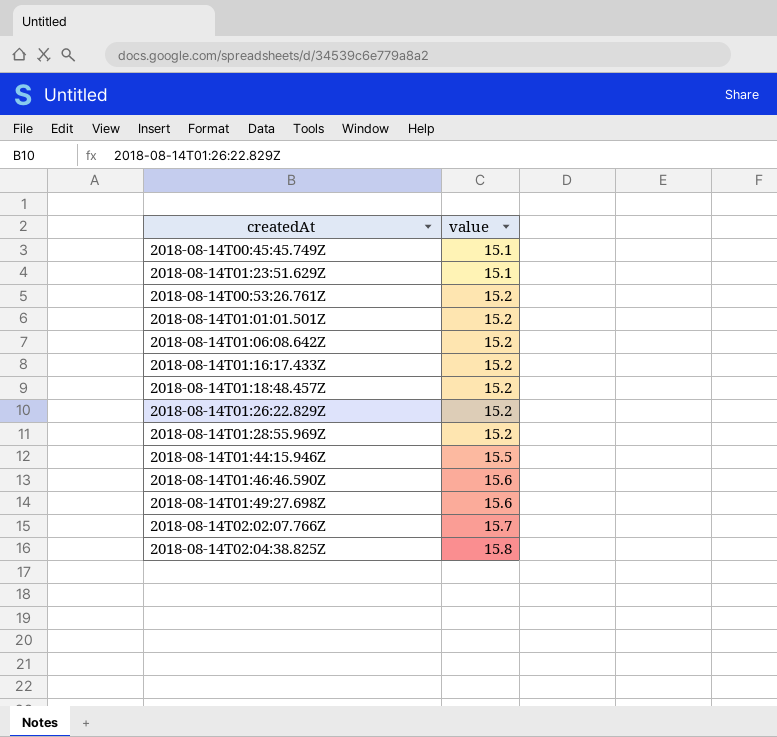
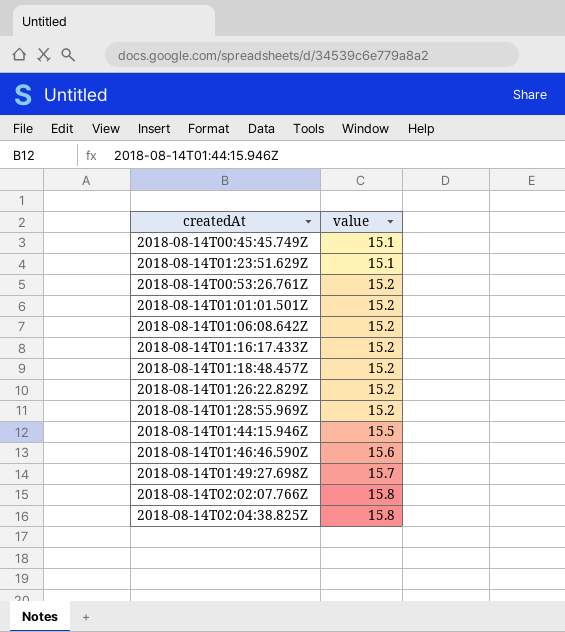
2018-08-14T01:49:27.698Z | value: 15.6 -> 15.7
2018-08-14T02:02:07.766Z | value: 15.7 -> 15.8

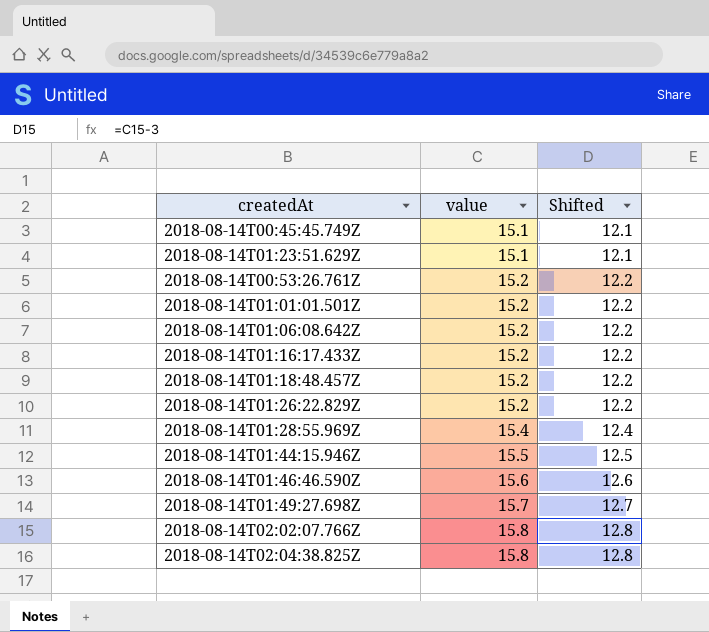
column Shifted | formula: none -> [value] - 3
2018-08-14T01:28:55.969Z | value: 15.2 -> 15.4

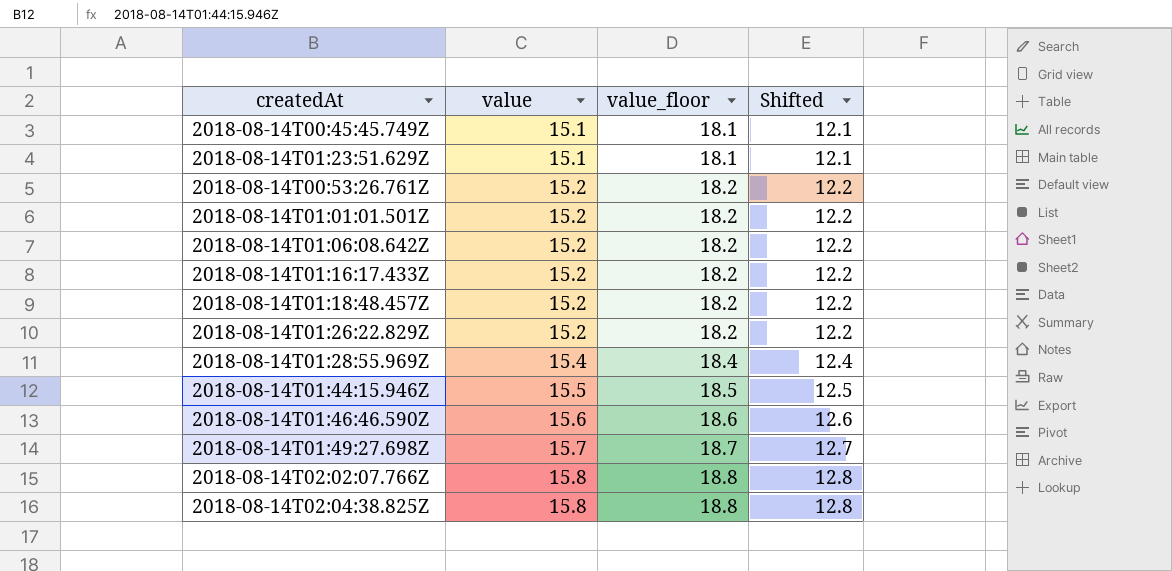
column value_floor | formula: none -> [value] + 3

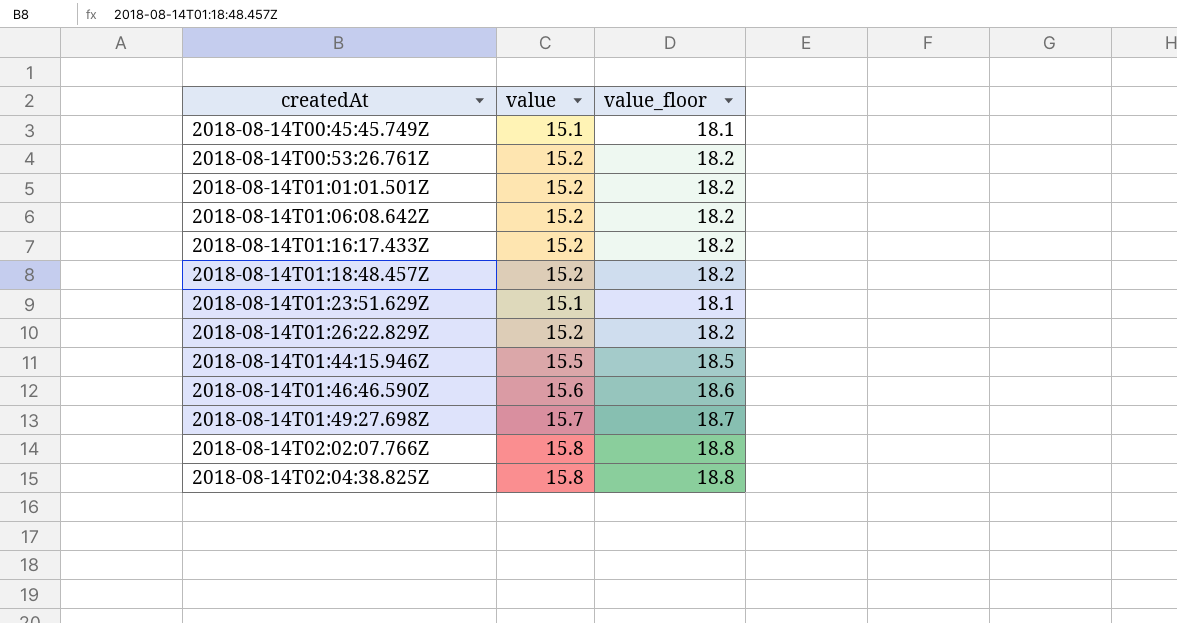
row order: value ascending -> createdAt ascending
column Shifted | formula: [value] - 3 -> none
row 2018-08-14T01:28:55.969Z: 15.4 | 18.4 | 12.4 -> none

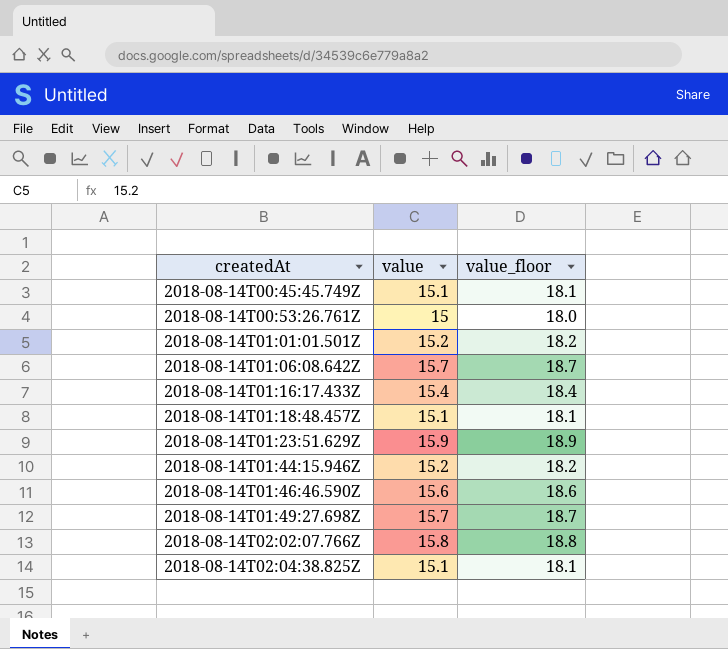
row 2018-08-14T01:26:22.829Z: 15.2 | 18.2 -> none
2018-08-14T00:53:26.761Z | value: 15.2 -> 15
2018-08-14T00:53:26.761Z | value_floor: 18.2 -> 18.0
2018-08-14T01:06:08.642Z | value: 15.2 -> 15.7
2018-08-14T01:06:08.642Z | value_floor: 18.2 -> 18.7
2018-08-14T01:16:17.433Z | value: 15.2 -> 15.4
2018-08-14T01:16:17.433Z | value_floor: 18.2 -> 18.4
2018-08-14T01:18:48.457Z | value: 15.2 -> 15.1
2018-08-14T01:18:48.457Z | value_floor: 18.2 -> 18.1
2018-08-14T01:23:51.629Z | value: 15.1 -> 15.9
2018-08-14T01:23:51.629Z | value_floor: 18.1 -> 18.9
2018-08-14T01:44:15.946Z | value: 15.5 -> 15.2
2018-08-14T01:44:15.946Z | value_floor: 18.5 -> 18.2
2018-08-14T02:04:38.825Z | value: 15.8 -> 15.1
2018-08-14T02:04:38.825Z | value_floor: 18.8 -> 18.1

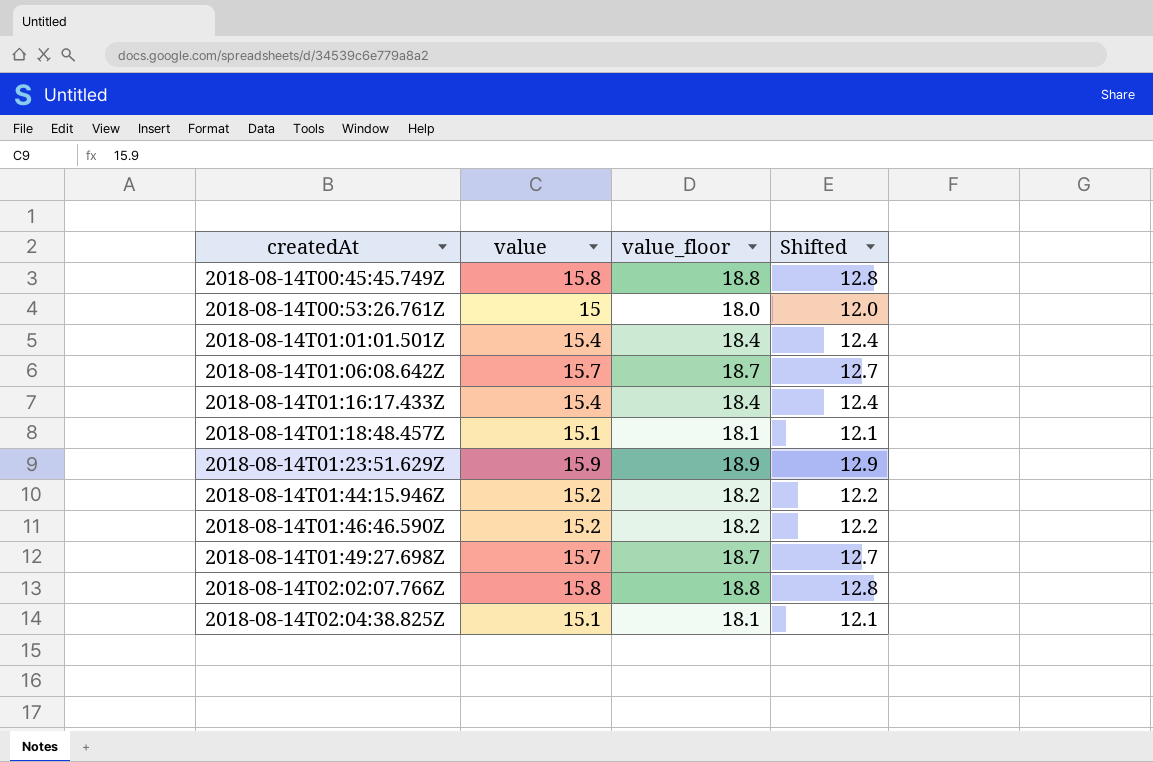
column Shifted | formula: none -> [value] - 3
2018-08-14T00:45:45.749Z | value: 15.1 -> 15.8
2018-08-14T00:45:45.749Z | value_floor: 18.1 -> 18.8
2018-08-14T01:01:01.501Z | value: 15.2 -> 15.4
2018-08-14T01:01:01.501Z | value_floor: 18.2 -> 18.4
2018-08-14T01:46:46.590Z | value: 15.6 -> 15.2
2018-08-14T01:46:46.590Z | value_floor: 18.6 -> 18.2

